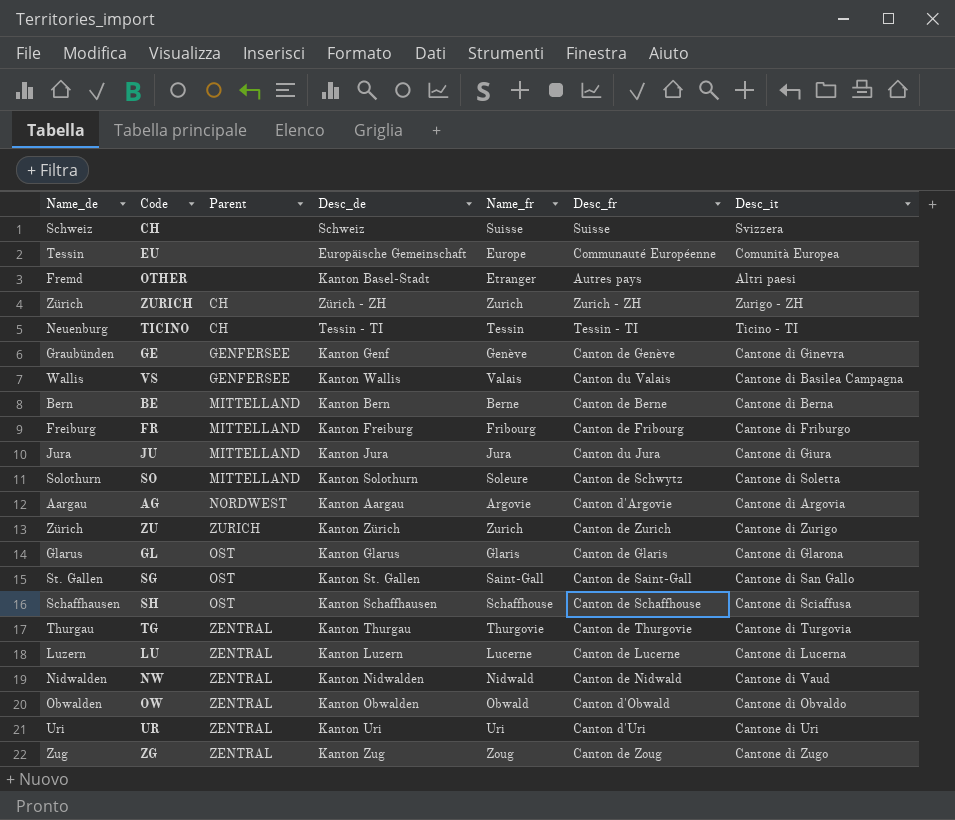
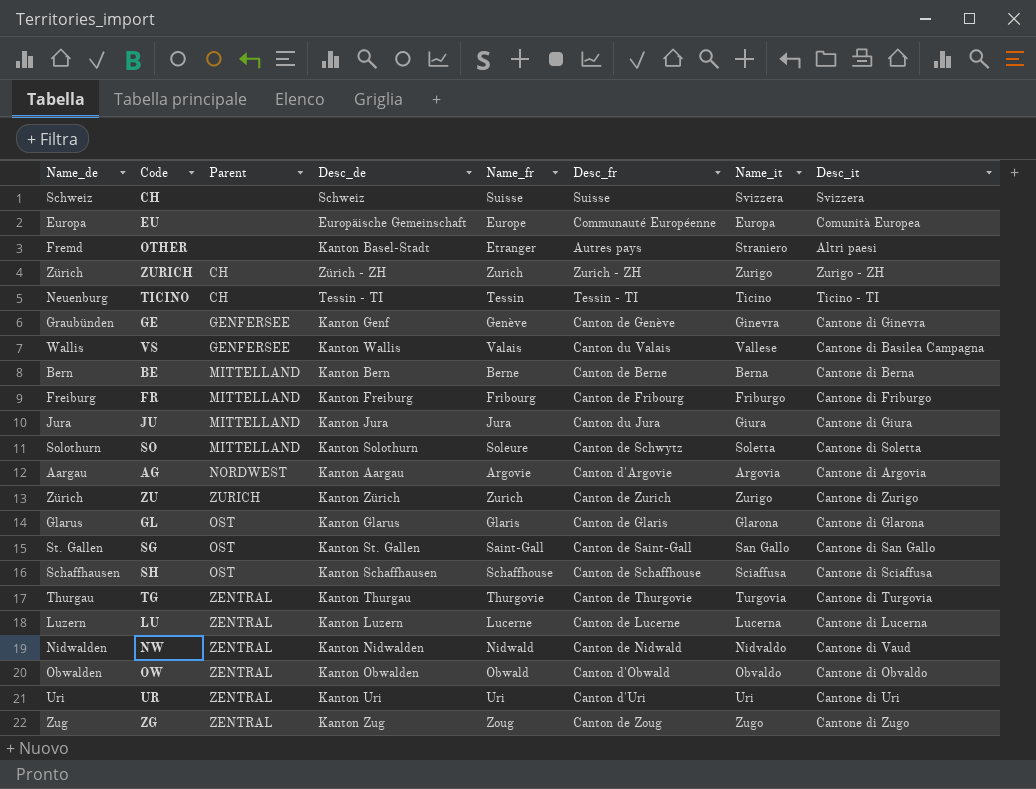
column Name_it | position: none -> 7
EU | Name_de: Tessin -> Europa

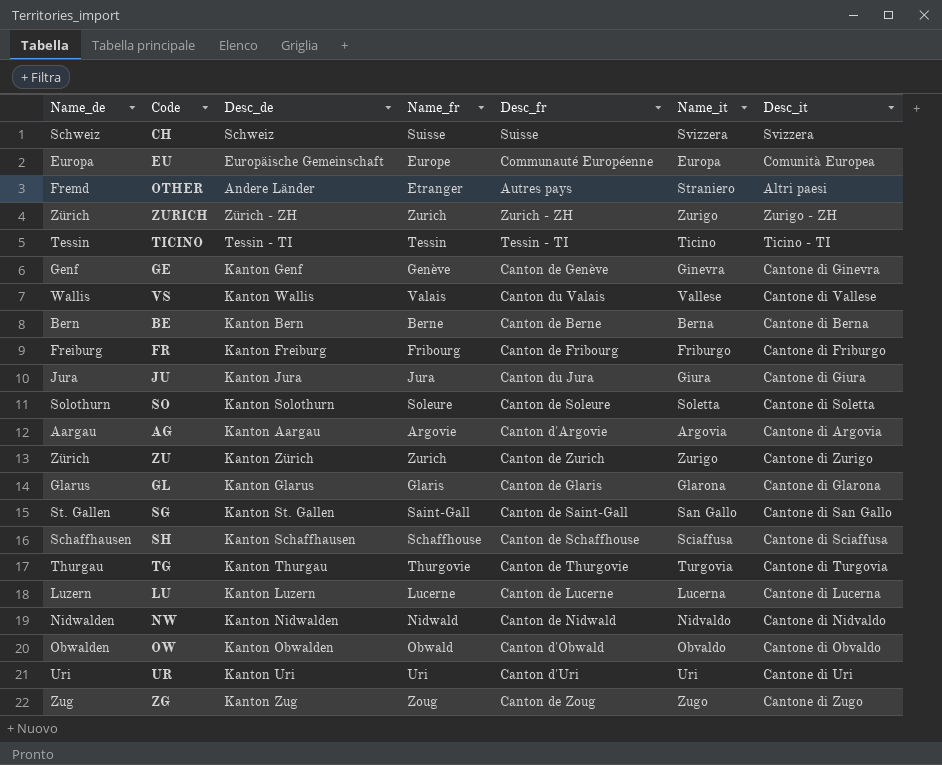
column Parent | position: 3 -> none
OTHER | Desc_de: Kanton Basel-Stadt -> Andere Länder
TICINO | Name_de: Neuenburg -> Tessin
GE | Name_de: Graubünden -> Genf
VS | Desc_it: Cantone di Basilea Campagna -> Cantone di Vallese
SO | Desc_fr: Canton de Schwytz -> Canton de Soleure
NW | Desc_it: Cantone di Vaud -> Cantone di Nidvaldo

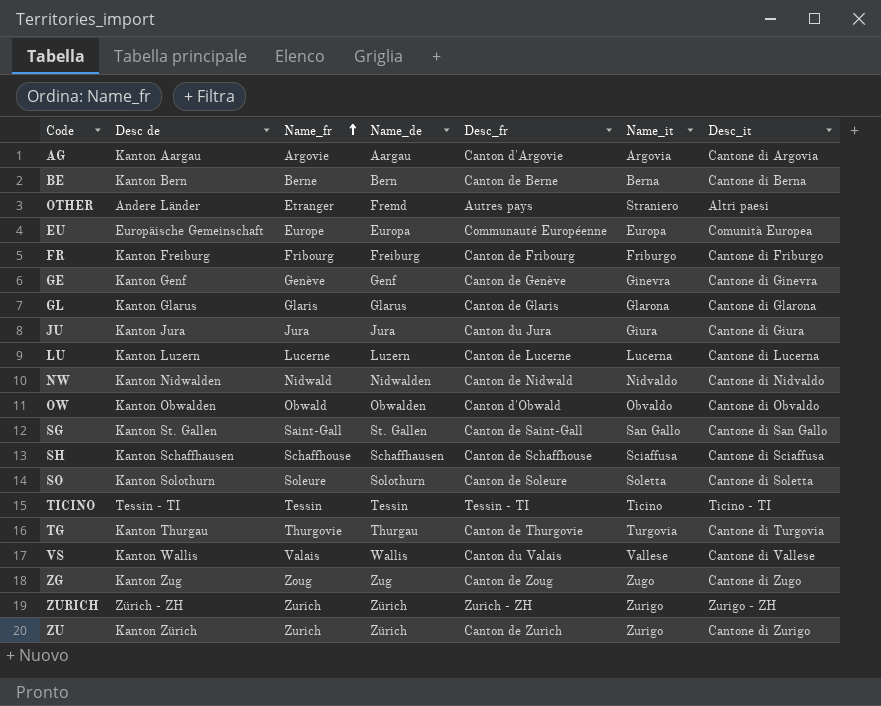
row order: none -> Name_fr ascending
column name: Desc_de -> Desc de
column Name_de | position: 1 -> 4
row CH: Schweiz | Schweiz | Suisse | Suisse | Svizzera | Svizzera -> none
row UR: Uri | Kanton Uri | Uri | Canton d'Uri | Uri | Cantone di Uri -> none

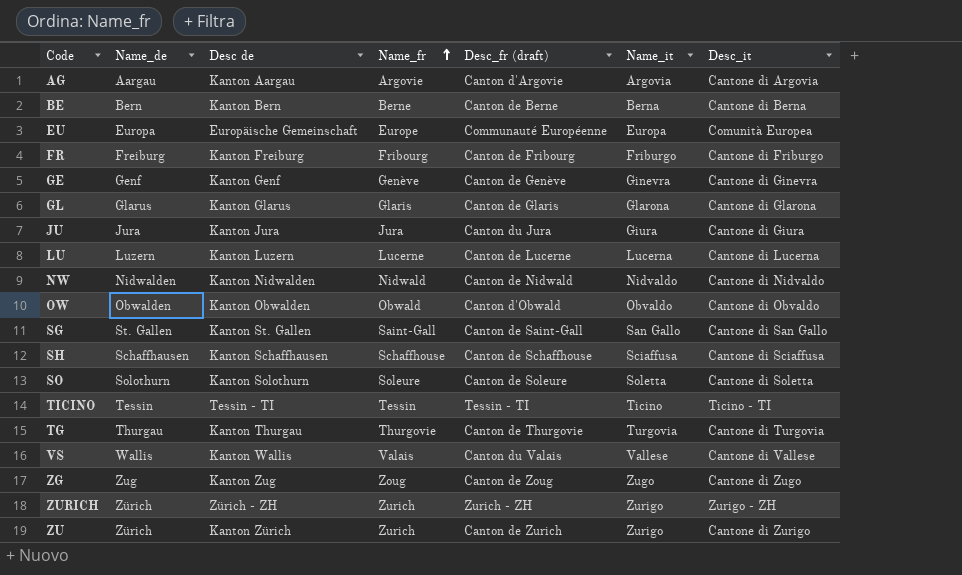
column Name_de | position: 4 -> 2
column name: Desc_fr -> Desc_fr (draft)
row OTHER: Andere Länder | Etranger | Fremd | Autres pays | Straniero | Altri paesi -> none

